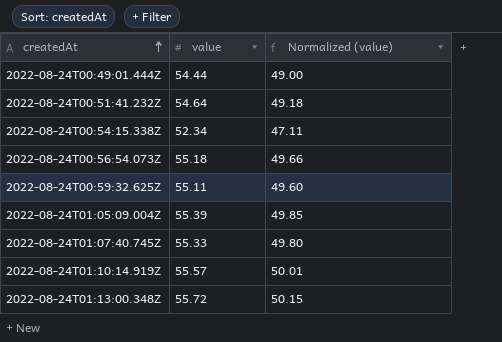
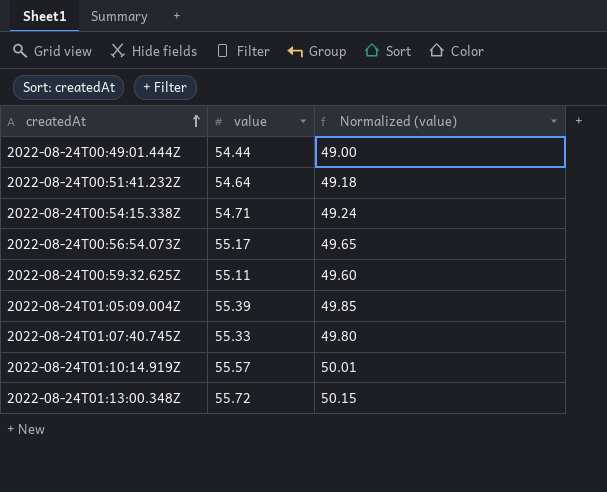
2022-08-24T00:54:15.338Z | value: 52.34 -> 54.71
2022-08-24T00:54:15.338Z | Normalized (value): 47.11 -> 49.24
2022-08-24T00:56:54.073Z | value: 55.18 -> 55.17
2022-08-24T00:56:54.073Z | Normalized (value): 49.66 -> 49.65

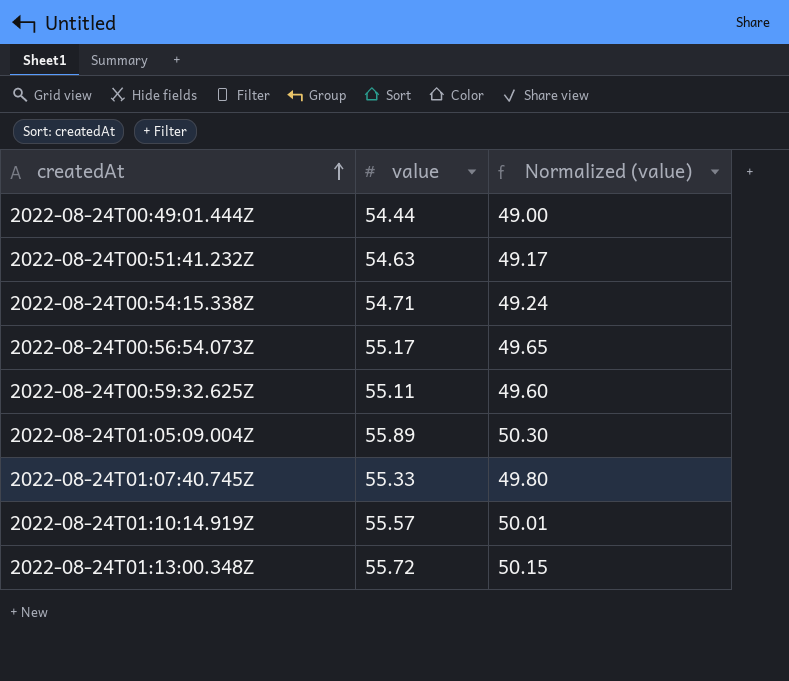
2022-08-24T00:51:41.232Z | value: 54.64 -> 54.63
2022-08-24T00:51:41.232Z | Normalized (value): 49.18 -> 49.17
2022-08-24T01:05:09.004Z | value: 55.39 -> 55.89
2022-08-24T01:05:09.004Z | Normalized (value): 49.85 -> 50.30

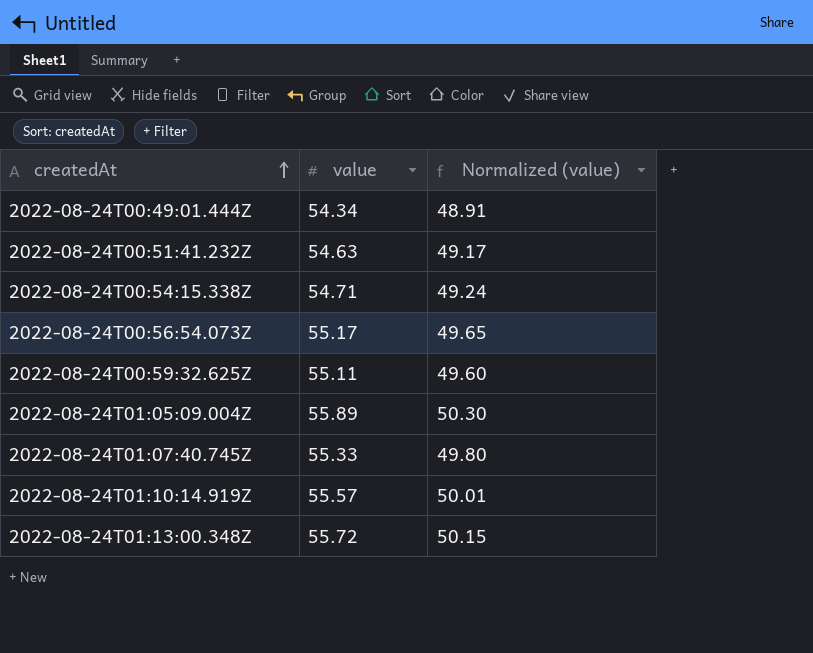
2022-08-24T00:49:01.444Z | value: 54.44 -> 54.34
2022-08-24T00:49:01.444Z | Normalized (value): 49.00 -> 48.91

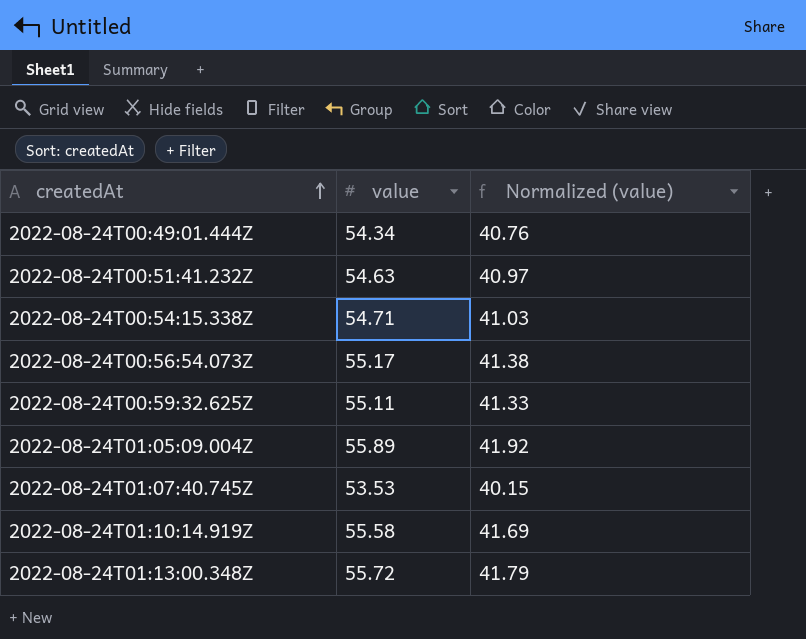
column Normalized (value) | formula: [value] * 0.9 -> [value] * 0.75
2022-08-24T01:07:40.745Z | value: 55.33 -> 53.53
2022-08-24T01:10:14.919Z | value: 55.57 -> 55.58

